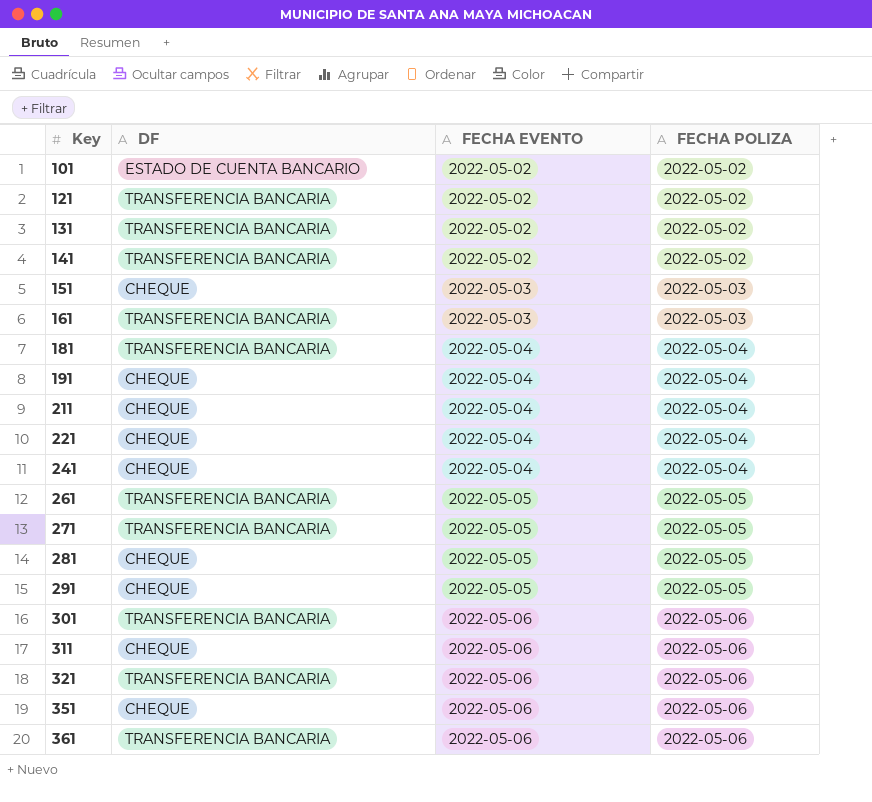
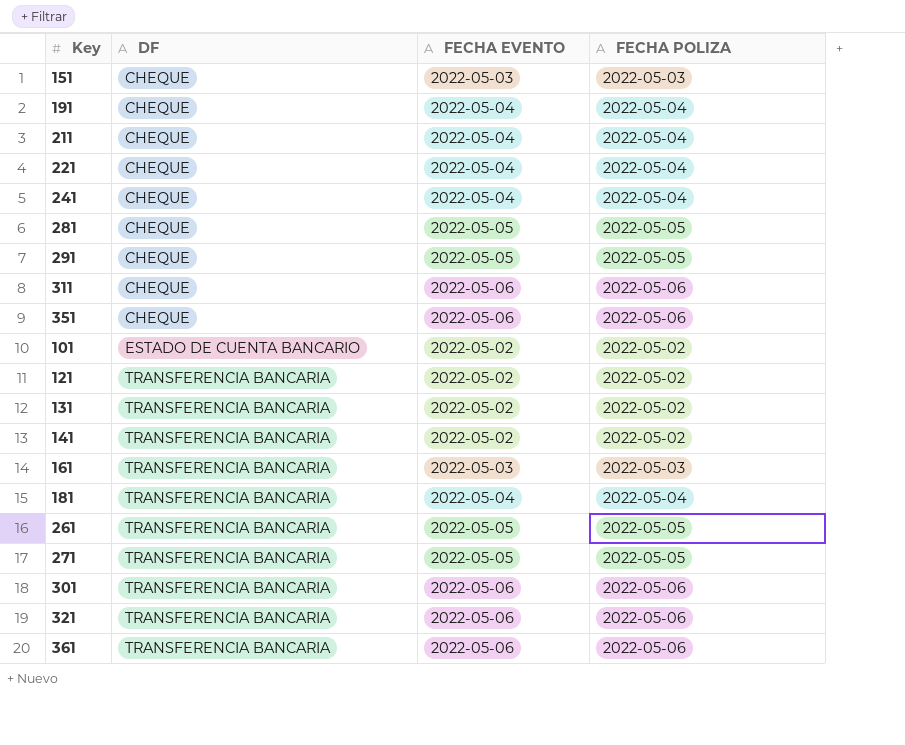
row order: Key ascending -> DF ascending

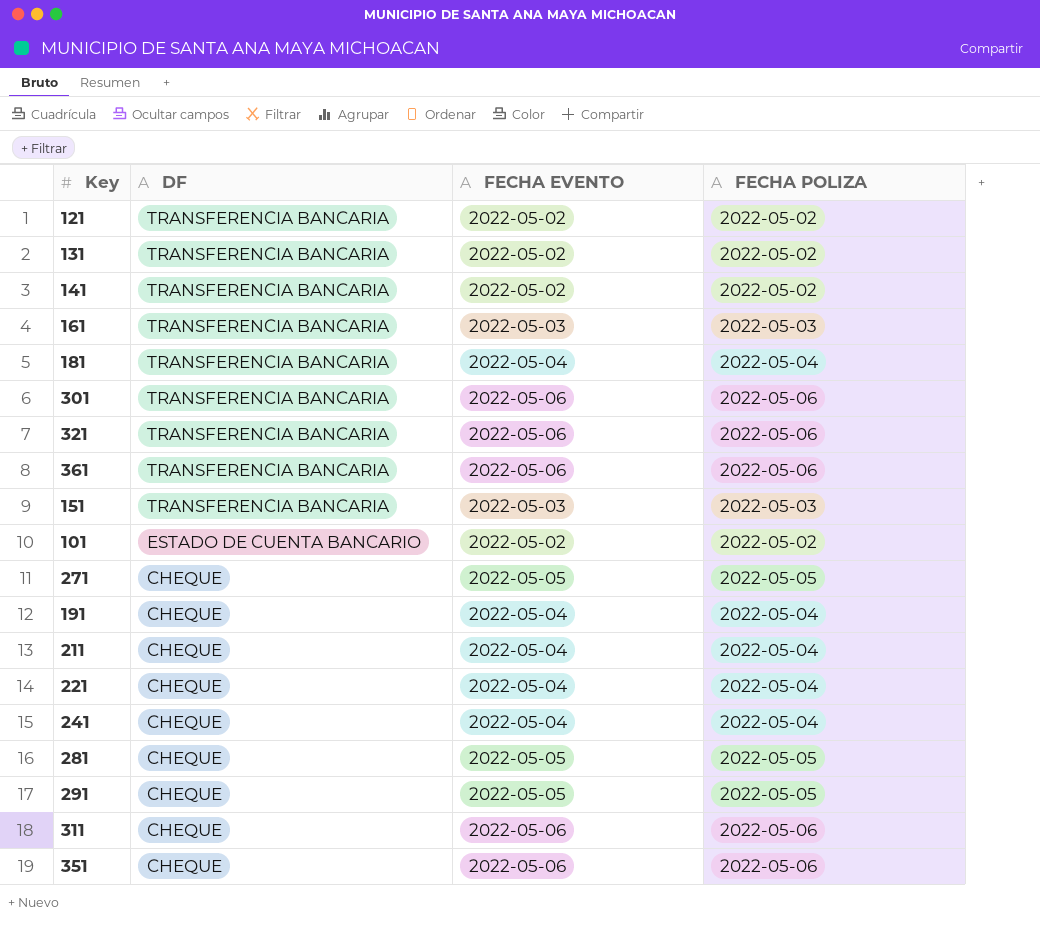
row order: DF ascending -> DF descending
row 261: TRANSFERENCIA BANCARIA | 2022-05-05 | 2022-05-05 -> none
151 | DF: CHEQUE -> TRANSFERENCIA BANCARIA
271 | DF: TRANSFERENCIA BANCARIA -> CHEQUE

